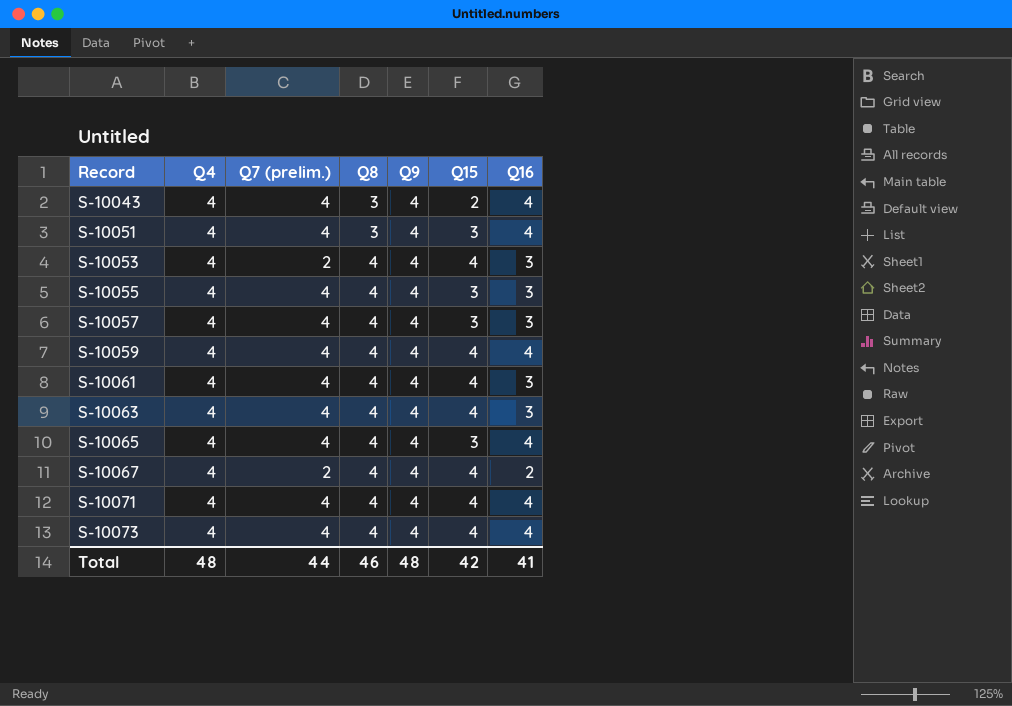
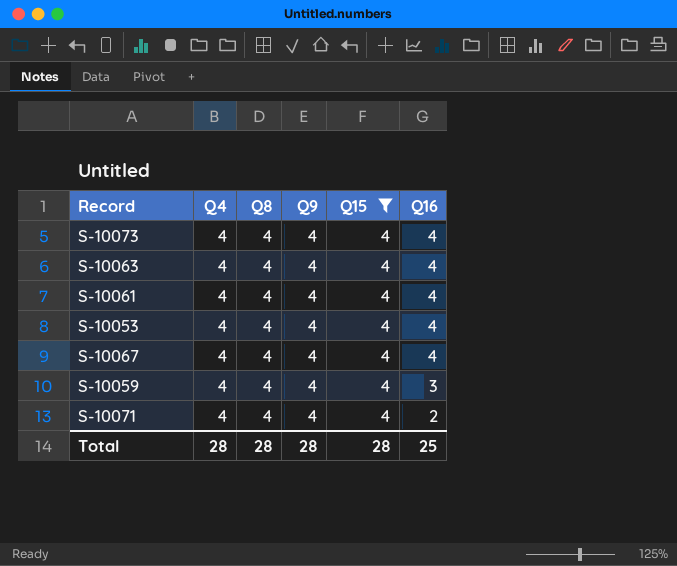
filter: none -> Q15 = 4
row order: Record ascending -> Q16 descending
column Q7 (prelim.) | position: 3 -> none
S-10063 | Q16: 3 -> 4
S-10061 | Q16: 3 -> 4
S-10053 | Q16: 3 -> 4
S-10067 | Q16: 2 -> 4
S-10059 | Q16: 4 -> 3
S-10071 | Q16: 4 -> 2
Total | Q4: 48 -> 28
Total | Q8: 46 -> 28
Total | Q9: 48 -> 28
Total | Q15: 42 -> 28
Total | Q16: 41 -> 25

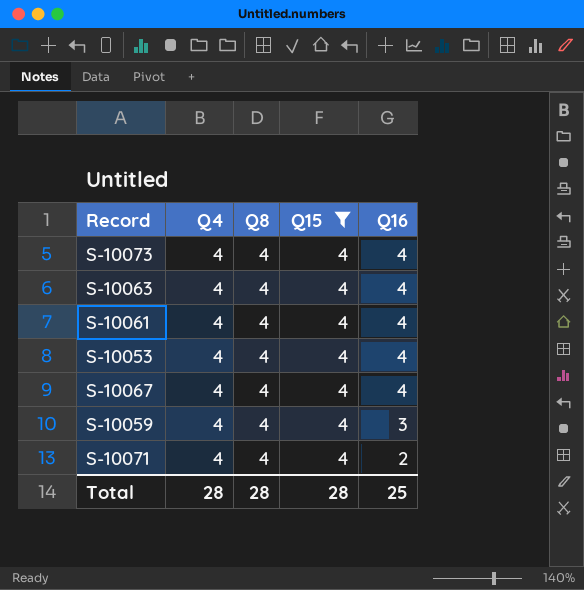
column Q9 | position: 4 -> none

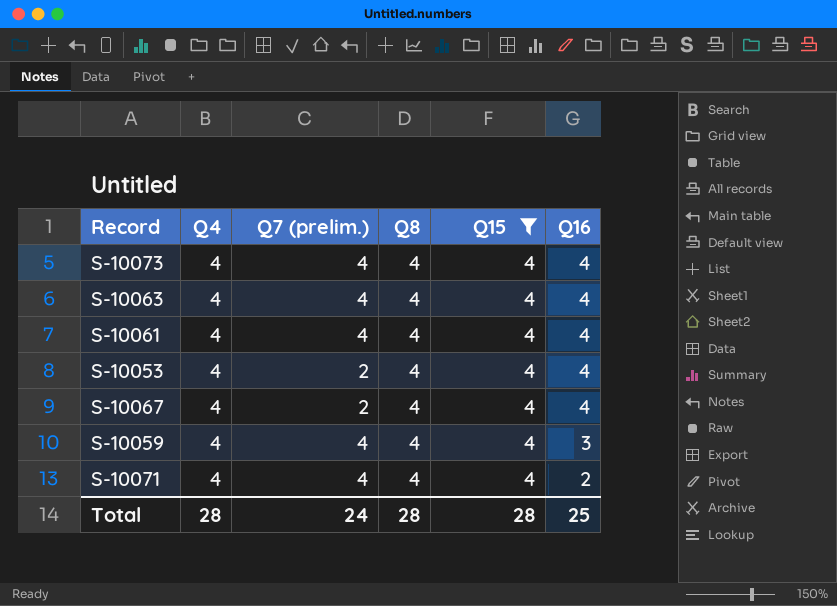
column Q7 (prelim.) | position: none -> 3

